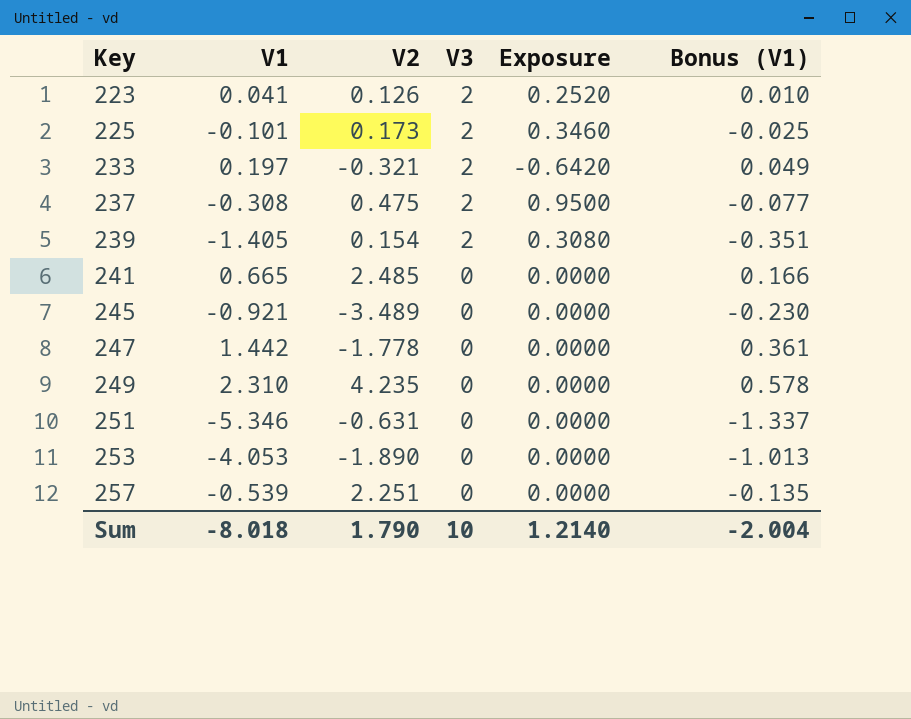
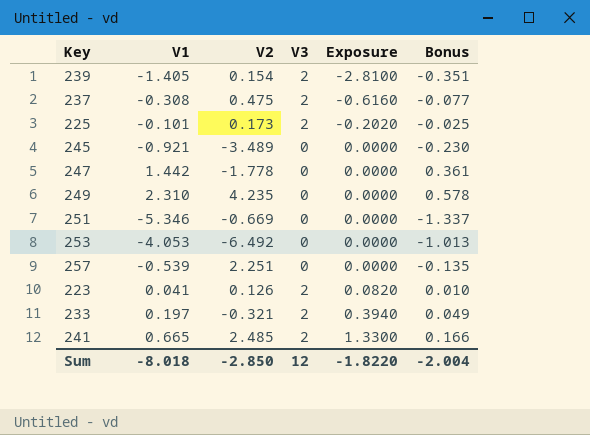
row order: Key ascending -> Exposure ascending
column Exposure | formula: [V2] * [V3] -> [V1] * [V3]
column name: Bonus (V1) -> Bonus
251 | V2: -0.631 -> -0.669
253 | V2: -1.890 -> -6.492
241 | V3: 0 -> 2
Sum | V2: 1.790 -> -2.850
Sum | V3: 10 -> 12
Sum | Exposure: 1.2140 -> -1.8220

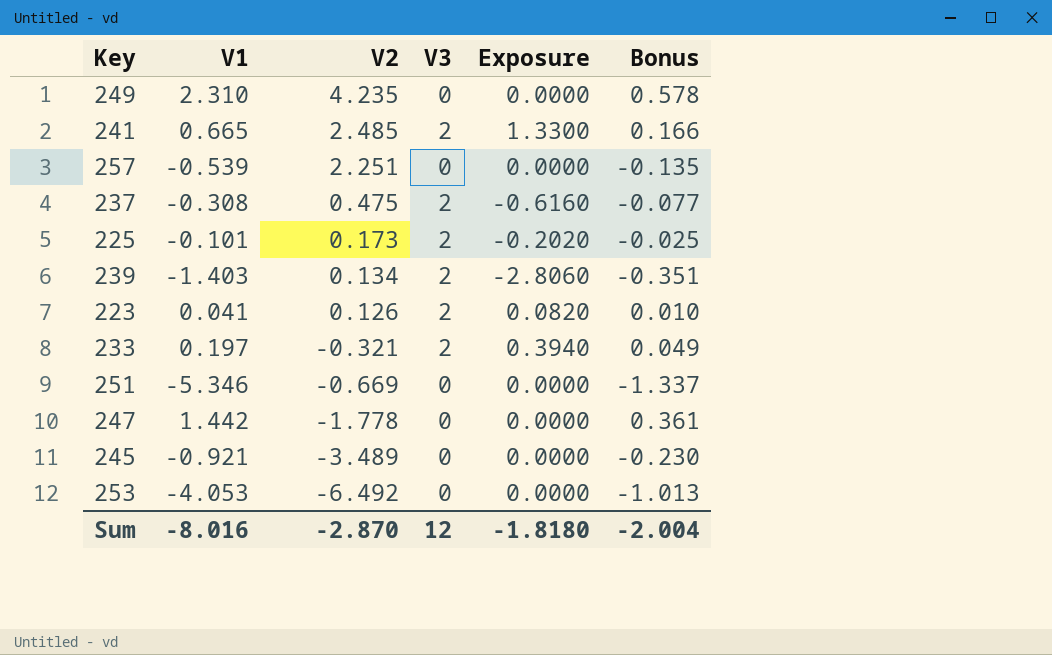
row order: Exposure ascending -> V2 descending
239 | V1: -1.405 -> -1.403
239 | V2: 0.154 -> 0.134
239 | Exposure: -2.8100 -> -2.8060
Sum | V1: -8.018 -> -8.016
Sum | V2: -2.850 -> -2.870
Sum | Exposure: -1.8220 -> -1.8180

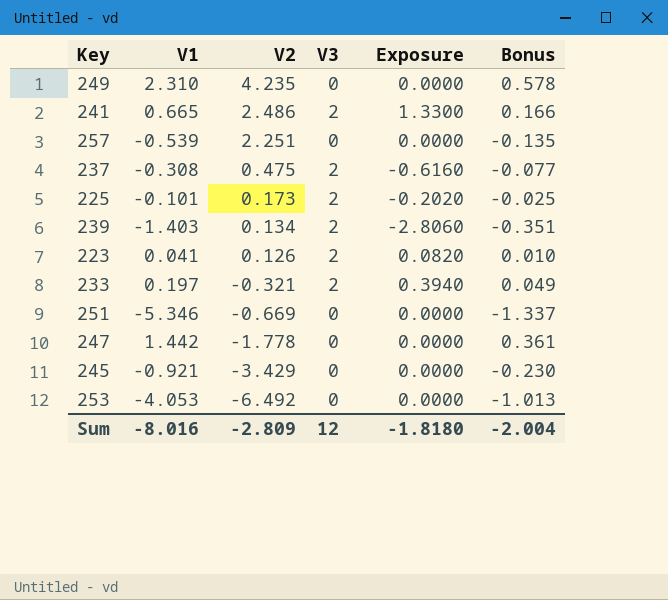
241 | V2: 2.485 -> 2.486
245 | V2: -3.489 -> -3.429
Sum | V2: -2.870 -> -2.809

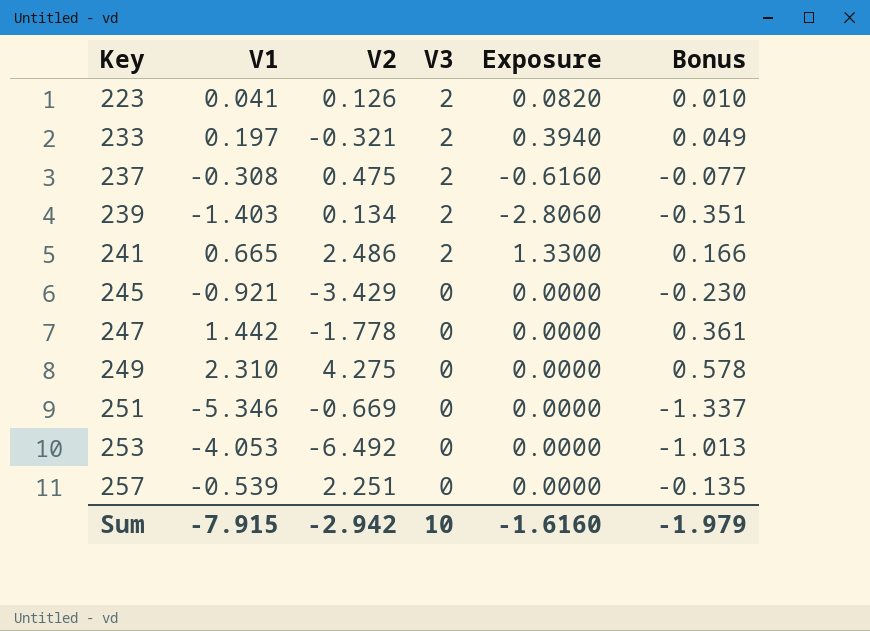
row order: V2 descending -> Key ascending
row 225: -0.101 | 0.173 | 2 | -0.2020 | -0.025 -> none
249 | V2: 4.235 -> 4.275
Sum | V1: -8.016 -> -7.915
Sum | V2: -2.809 -> -2.942
Sum | V3: 12 -> 10
Sum | Exposure: -1.8180 -> -1.6160
Sum | Bonus: -2.004 -> -1.979

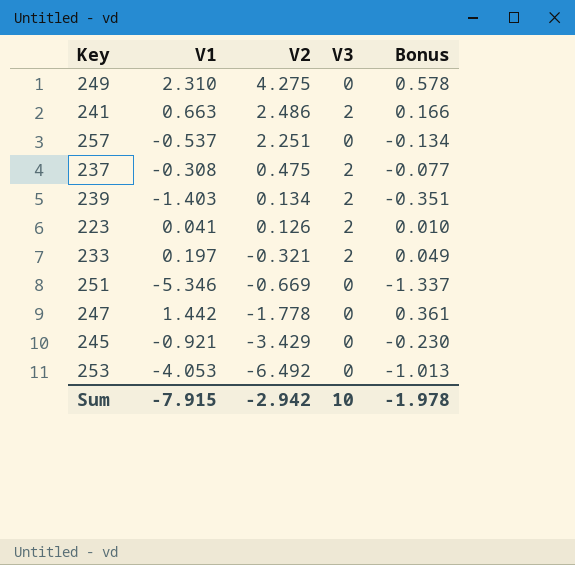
row order: Key ascending -> V2 descending
column Exposure | formula: [V1] * [V3] -> none
241 | V1: 0.665 -> 0.663
257 | V1: -0.539 -> -0.537
257 | Bonus: -0.135 -> -0.134
Sum | Bonus: -1.979 -> -1.978

